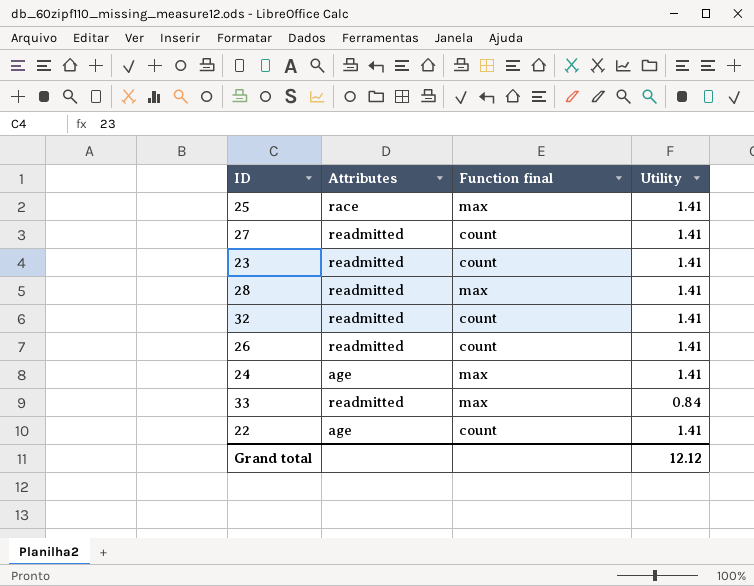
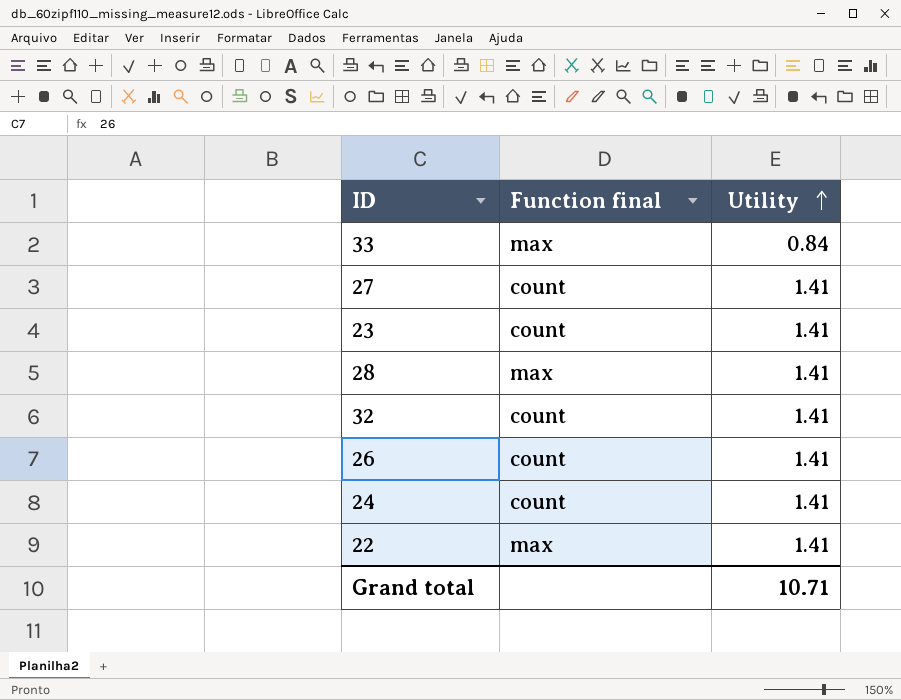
row order: none -> Utility ascending
column Attributes | position: 2 -> none
row 25: race | max | 1.41 -> none
24 | Function final: max -> count
22 | Function final: count -> max
Grand total | Utility: 12.12 -> 10.71

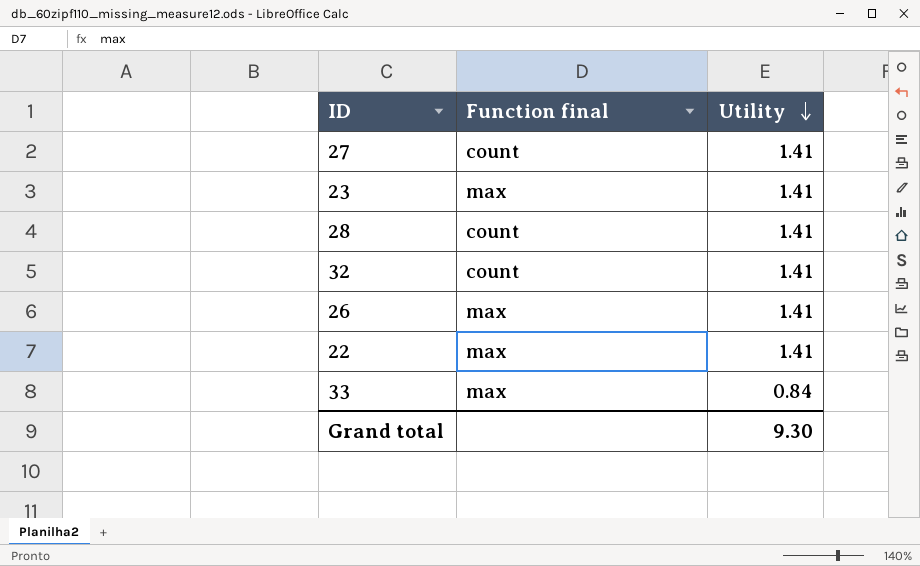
row order: Utility ascending -> Utility descending
row 24: count | 1.41 -> none
23 | Function final: count -> max
28 | Function final: max -> count
26 | Function final: count -> max
Grand total | Utility: 10.71 -> 9.30

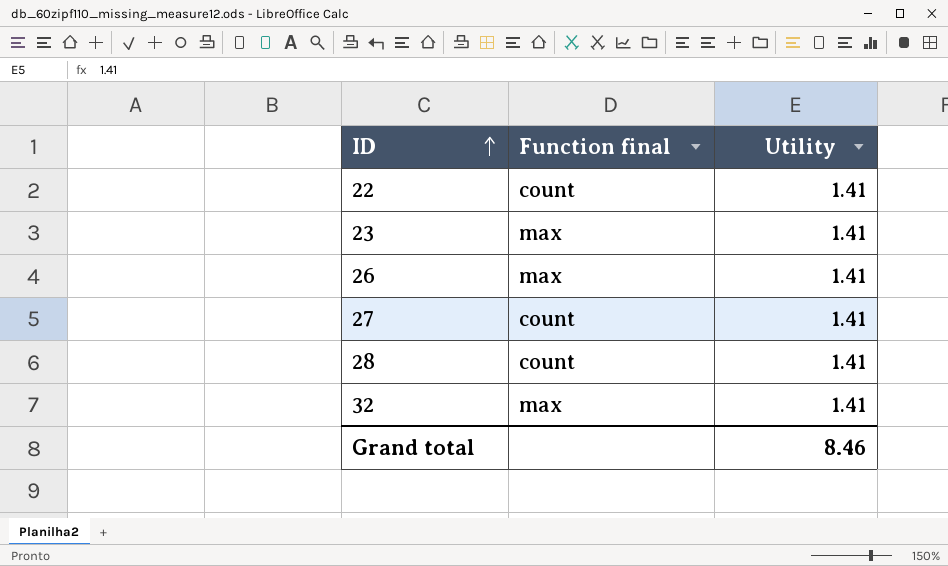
row order: Utility descending -> ID ascending
row 33: max | 0.84 -> none
22 | Function final: max -> count
32 | Function final: count -> max
Grand total | Utility: 9.30 -> 8.46

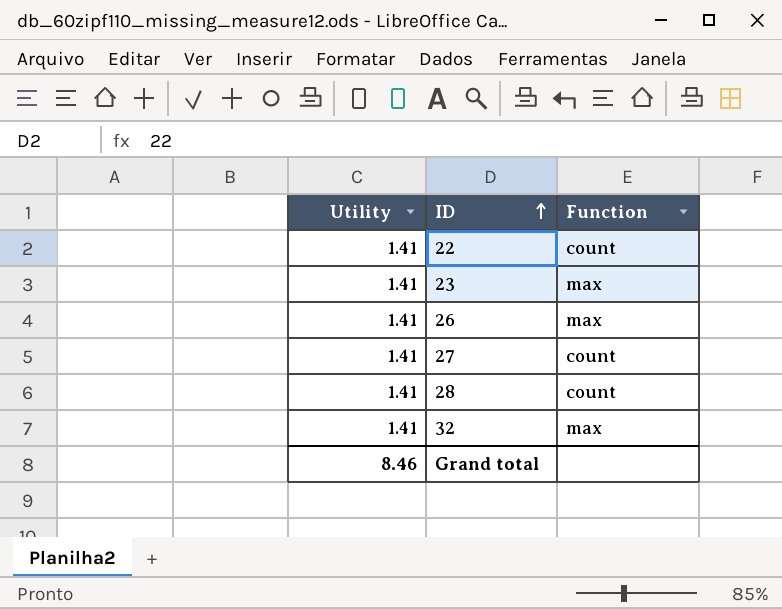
column Utility | position: 3 -> 1
column name: Function final -> Function

